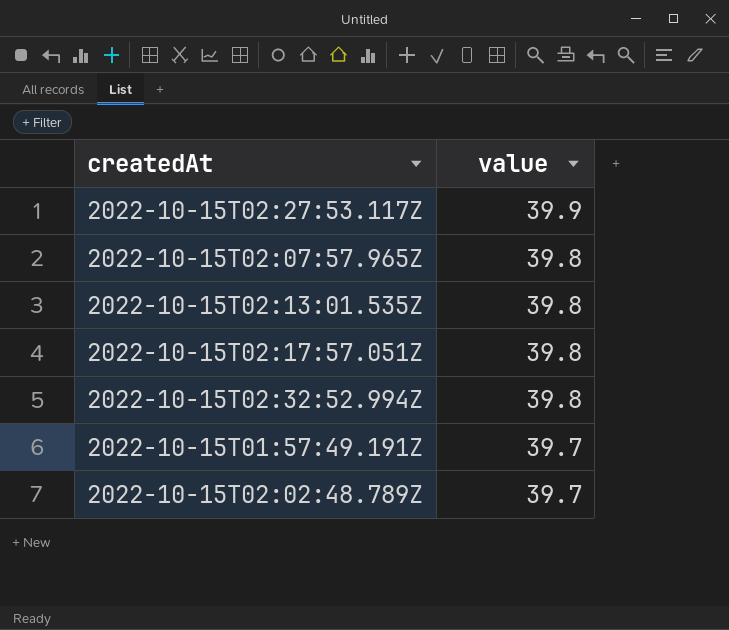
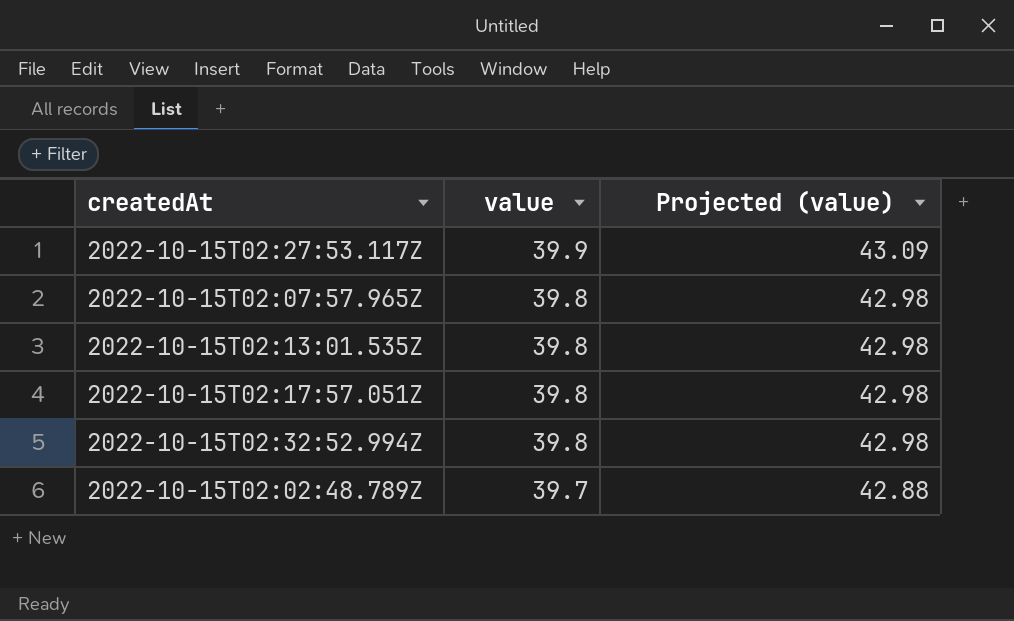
column Projected (value) | formula: none -> [value] * 1.08
row 2022-10-15T01:57:49.191Z: 39.7 -> none

